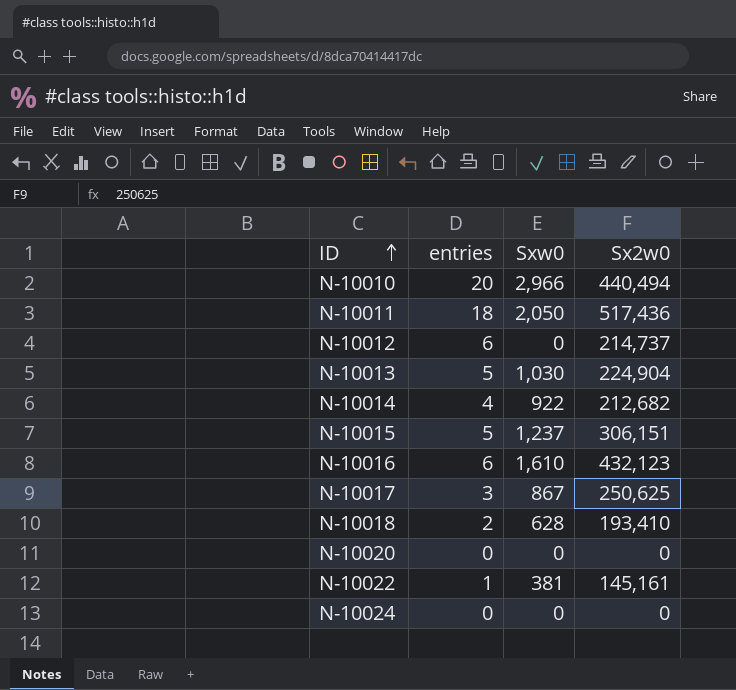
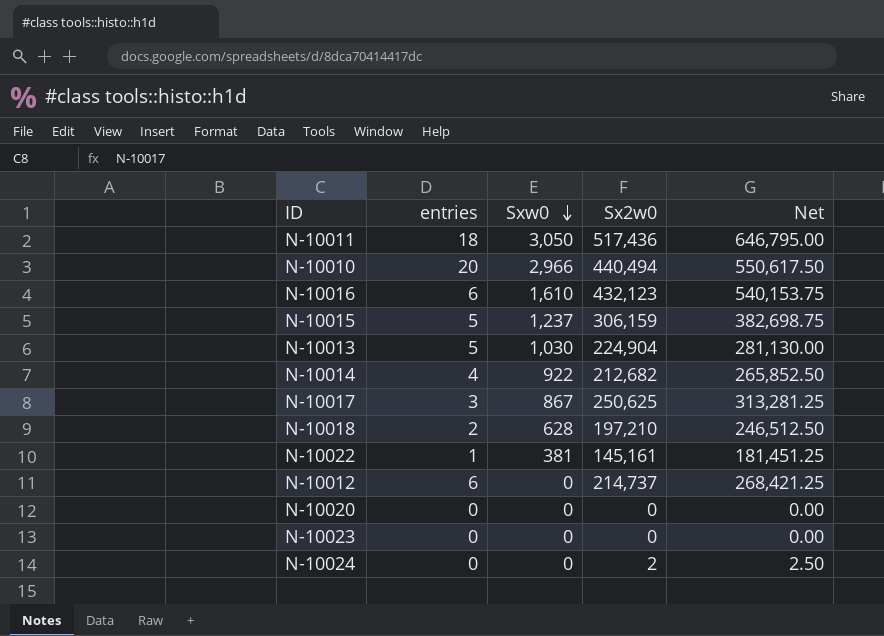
row order: ID ascending -> Sxw0 descending
column Net | formula: none -> [Sx2w0] * 1.25
N-10011 | Sxw0: 2,050 -> 3,050
N-10015 | Sx2w0: 306,151 -> 306,159
N-10018 | Sx2w0: 193,410 -> 197,210
row N-10023: none -> 0 | 0 | 0 | 0.00
N-10024 | Sx2w0: 0 -> 2

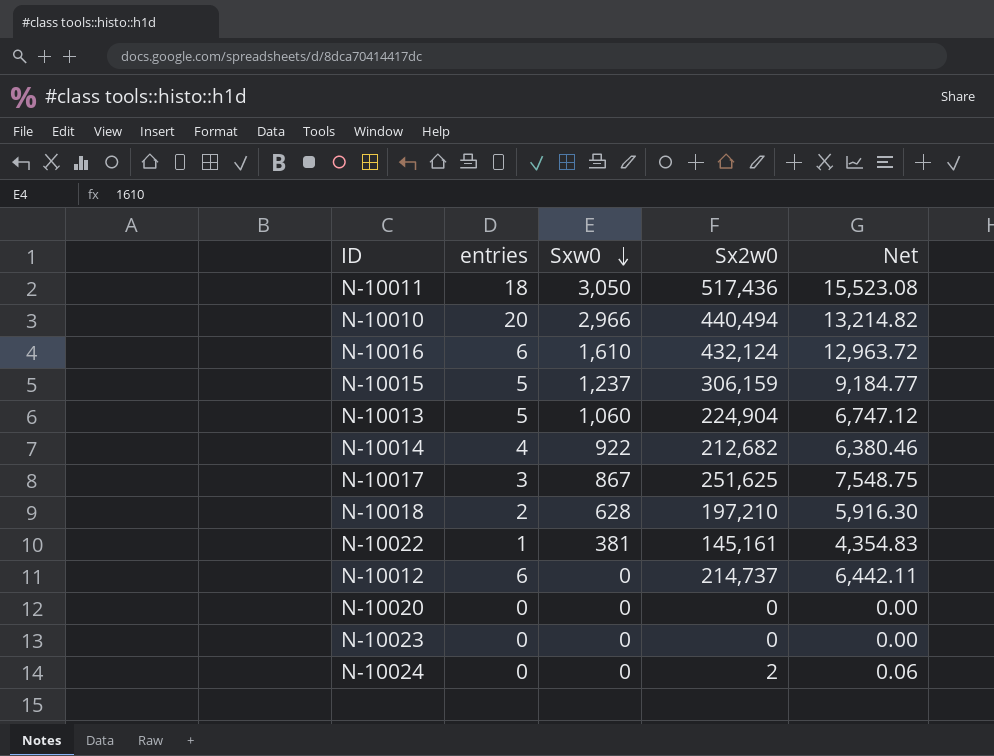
column Net | formula: [Sx2w0] * 1.25 -> [Sx2w0] * 0.03
N-10016 | Sx2w0: 432,123 -> 432,124
N-10013 | Sxw0: 1,030 -> 1,060
N-10017 | Sx2w0: 250,625 -> 251,625

